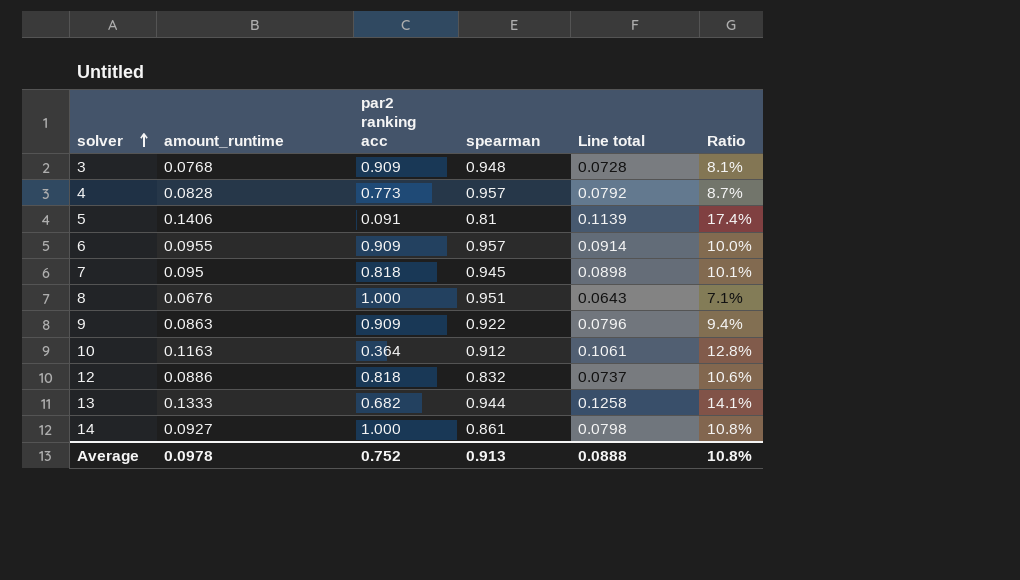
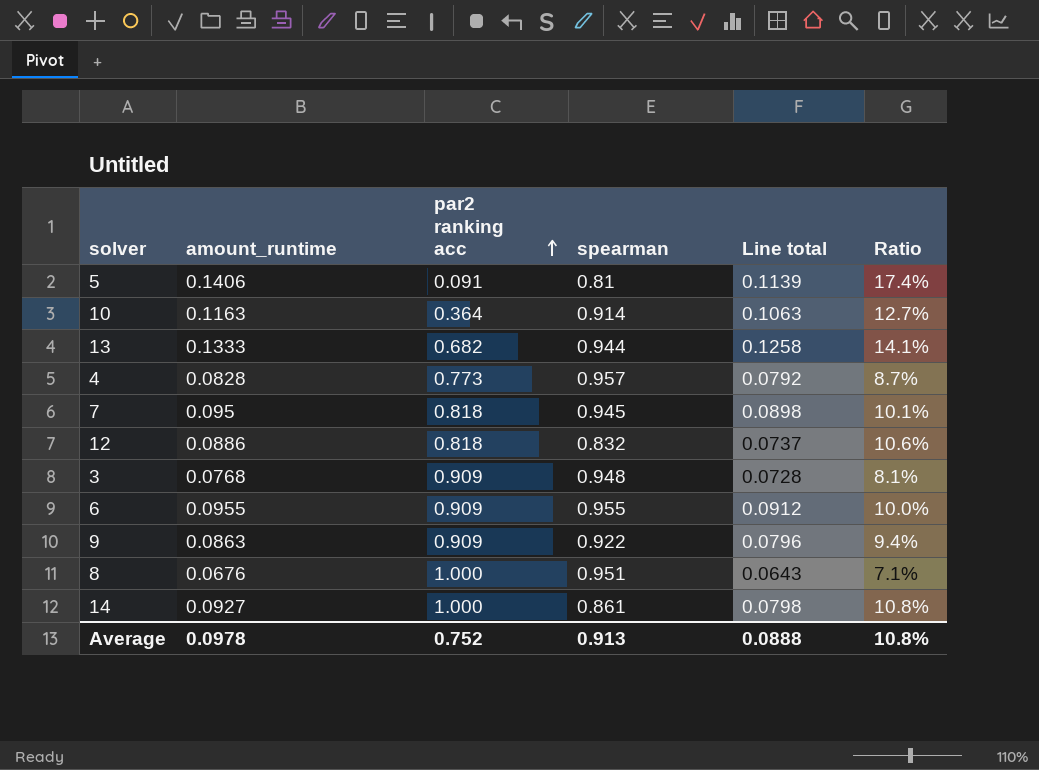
row order: solver ascending -> par2 ranking acc ascending
10 | spearman: 0.912 -> 0.914
10 | Line total: 0.1061 -> 0.1063
10 | Ratio: 12.8% -> 12.7%
6 | spearman: 0.957 -> 0.955
6 | Line total: 0.0914 -> 0.0912

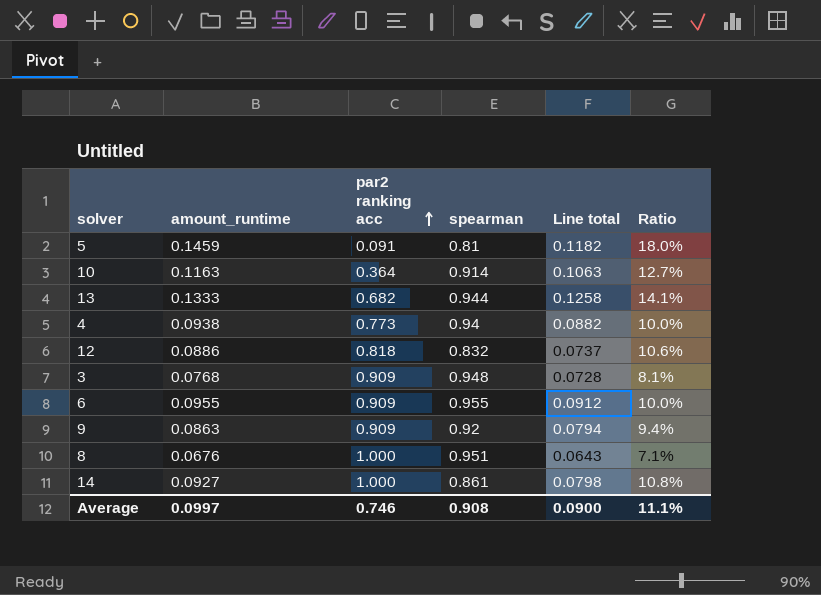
row 7: 0.095 | 0.818 | 0.945 | 0.0898 | 10.1% -> none
5 | amount_runtime: 0.1406 -> 0.1459
5 | Line total: 0.1139 -> 0.1182
5 | Ratio: 17.4% -> 18.0%
4 | amount_runtime: 0.0828 -> 0.0938
4 | spearman: 0.957 -> 0.94
4 | Line total: 0.0792 -> 0.0882
4 | Ratio: 8.7% -> 10.0%
9 | spearman: 0.922 -> 0.92
9 | Line total: 0.0796 -> 0.0794
Average | amount_runtime: 0.0978 -> 0.0997
Average | par2 ranking acc: 0.752 -> 0.746
Average | spearman: 0.913 -> 0.908
Average | Line total: 0.0888 -> 0.0900
Average | Ratio: 10.8% -> 11.1%

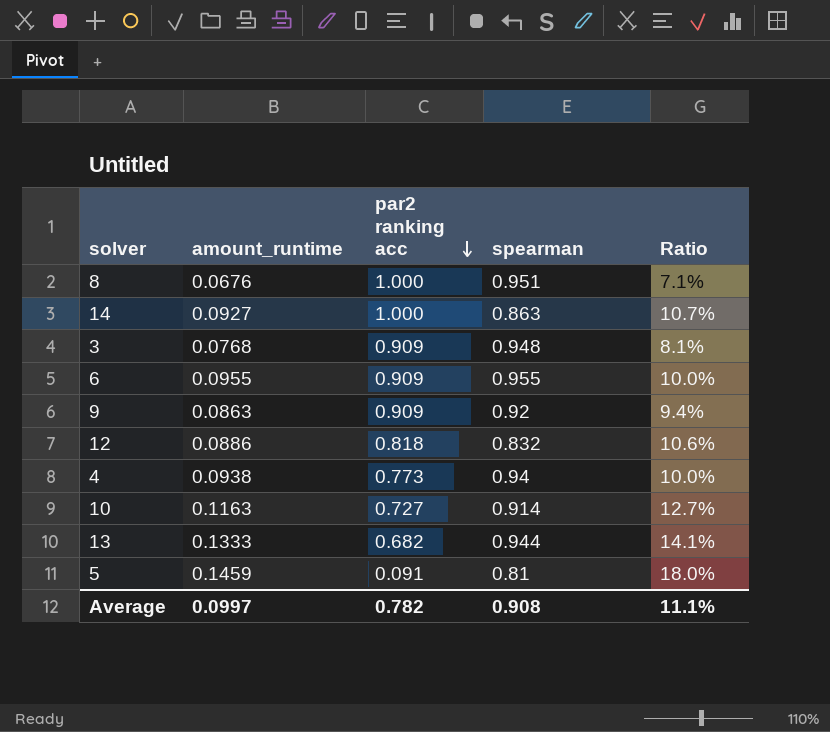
row order: par2 ranking acc ascending -> par2 ranking acc descending
column Line total | formula: [amount_runtime] * [spearman] -> none
14 | spearman: 0.861 -> 0.863
14 | Ratio: 10.8% -> 10.7%
10 | par2 ranking acc: 0.364 -> 0.727
Average | par2 ranking acc: 0.746 -> 0.782

